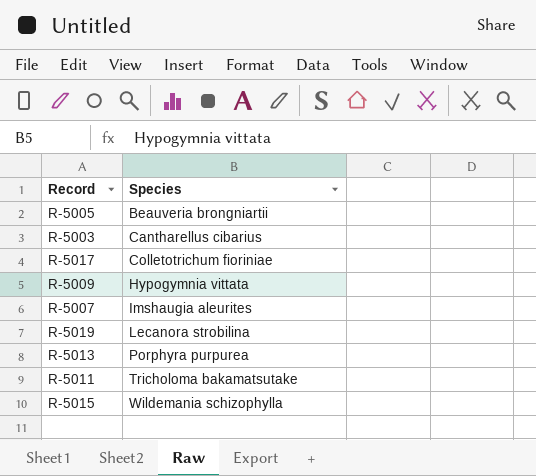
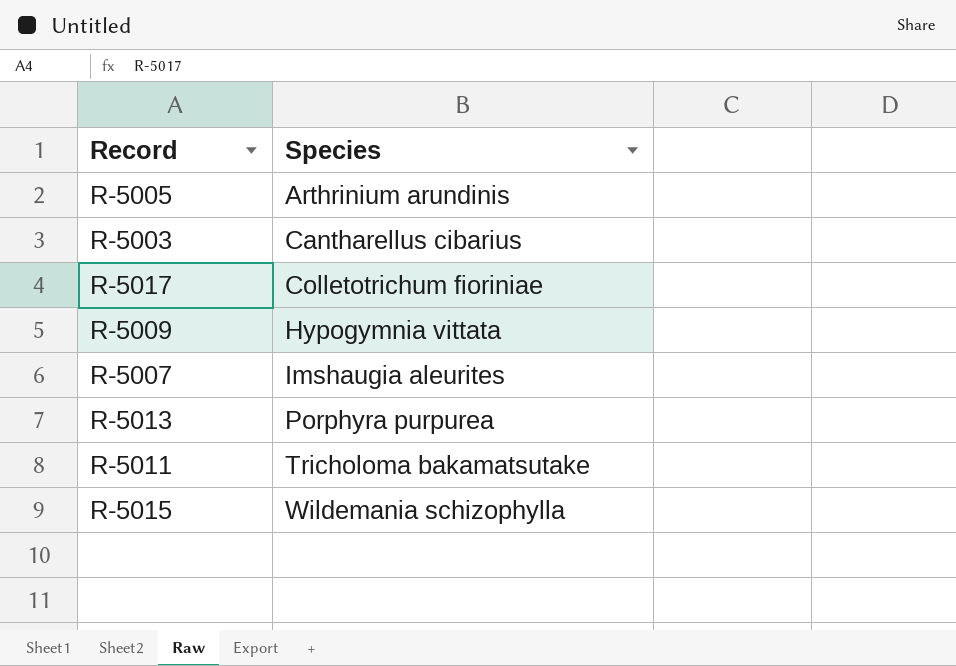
row R-5019: Lecanora strobilina -> none
R-5005 | Species: Beauveria brongniartii -> Arthrinium arundinis

